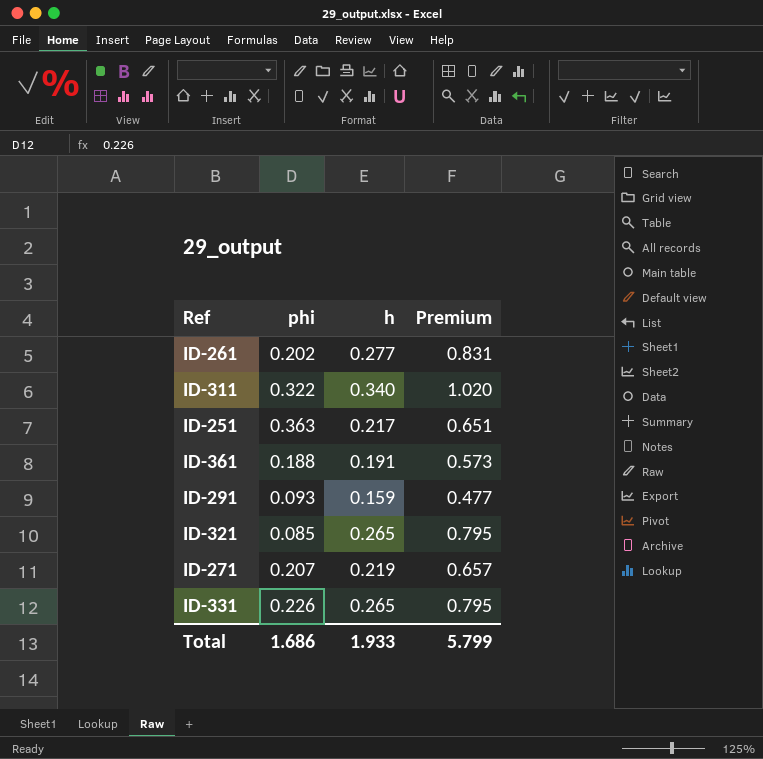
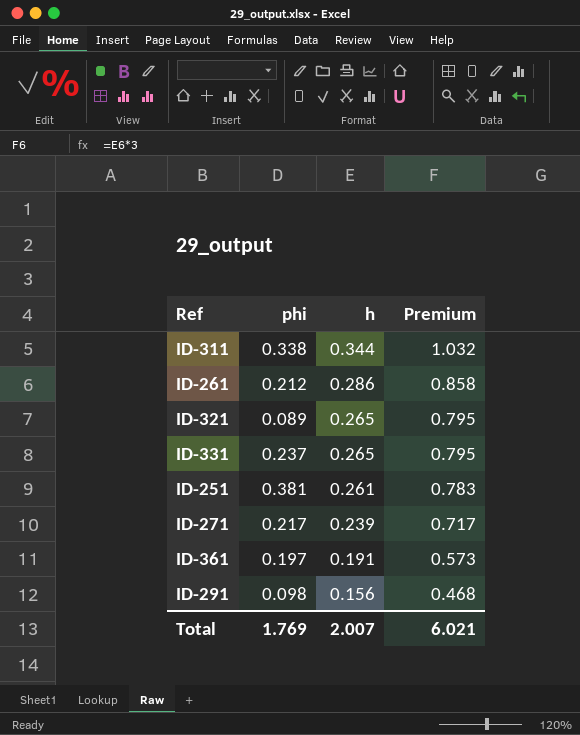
row order: none -> h descending
ID-311 | phi: 0.322 -> 0.338
ID-311 | h: 0.340 -> 0.344
ID-311 | Premium: 1.020 -> 1.032
ID-261 | phi: 0.202 -> 0.212
ID-261 | h: 0.277 -> 0.286
ID-261 | Premium: 0.831 -> 0.858
ID-321 | phi: 0.085 -> 0.089
ID-331 | phi: 0.226 -> 0.237
ID-251 | phi: 0.363 -> 0.381
ID-251 | h: 0.217 -> 0.261
ID-251 | Premium: 0.651 -> 0.783
ID-271 | phi: 0.207 -> 0.217
ID-271 | h: 0.219 -> 0.239
ID-271 | Premium: 0.657 -> 0.717
ID-361 | phi: 0.188 -> 0.197
ID-291 | phi: 0.093 -> 0.098
ID-291 | h: 0.159 -> 0.156
ID-291 | Premium: 0.477 -> 0.468
Total | phi: 1.686 -> 1.769
Total | h: 1.933 -> 2.007
Total | Premium: 5.799 -> 6.021

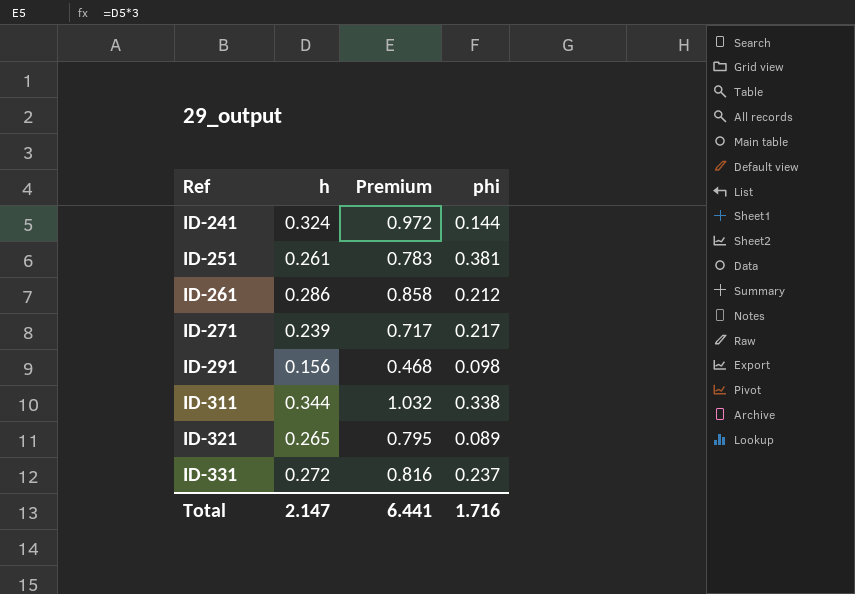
row order: h descending -> Ref ascending
column phi | position: 2 -> 4
row ID-361: 0.197 | 0.191 | 0.573 -> none
row ID-241: none -> 0.324 | 0.972 | 0.144
ID-331 | h: 0.265 -> 0.272
ID-331 | Premium: 0.795 -> 0.816
Total | h: 2.007 -> 2.147
Total | Premium: 6.021 -> 6.441
Total | phi: 1.769 -> 1.716

